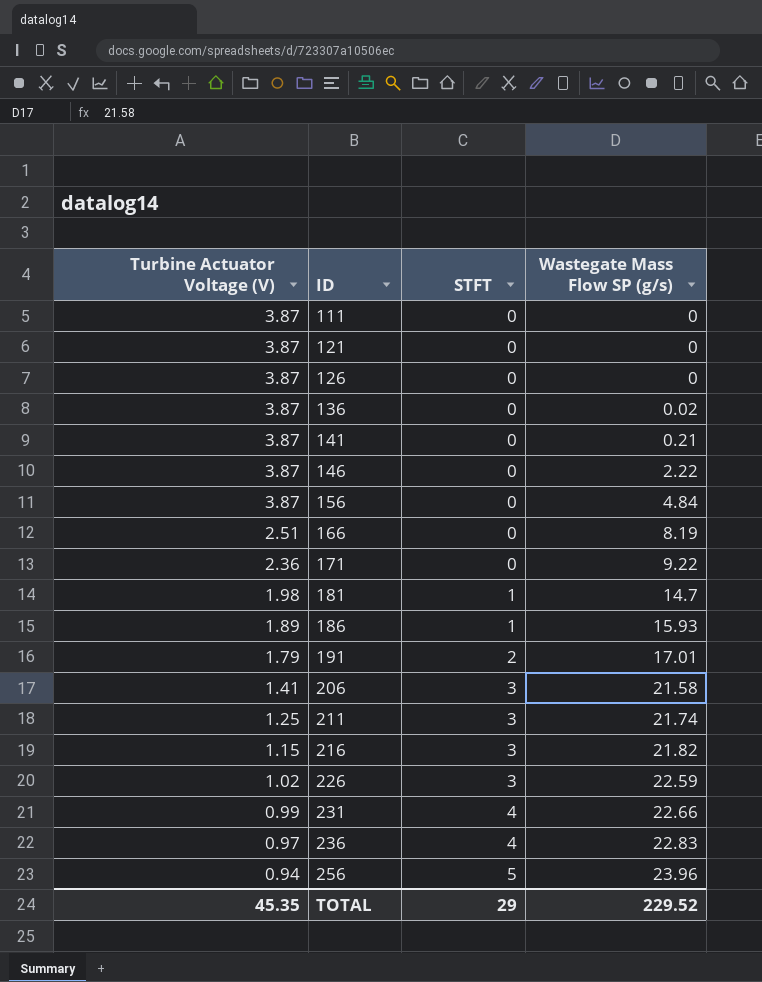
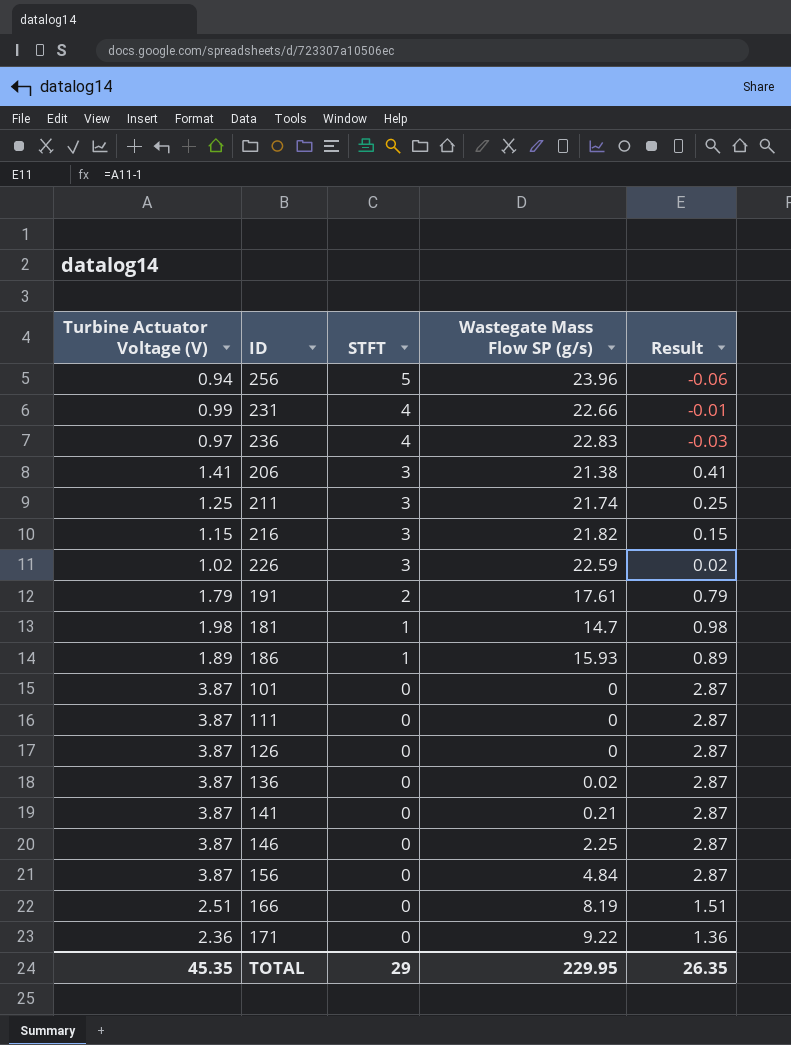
row order: Turbine Actuator Voltage (V) descending -> STFT descending
column Result | formula: none -> [Turbine Actuator Voltage (V)] - 1
row 121: 3.87 | 0 | 0 -> none
206 | Wastegate Mass Flow SP (g/s): 21.58 -> 21.38
191 | Wastegate Mass Flow SP (g/s): 17.01 -> 17.61
row 101: none -> 3.87 | 0 | 0 | 2.87
146 | Wastegate Mass Flow SP (g/s): 2.22 -> 2.25
TOTAL | Wastegate Mass Flow SP (g/s): 229.52 -> 229.95

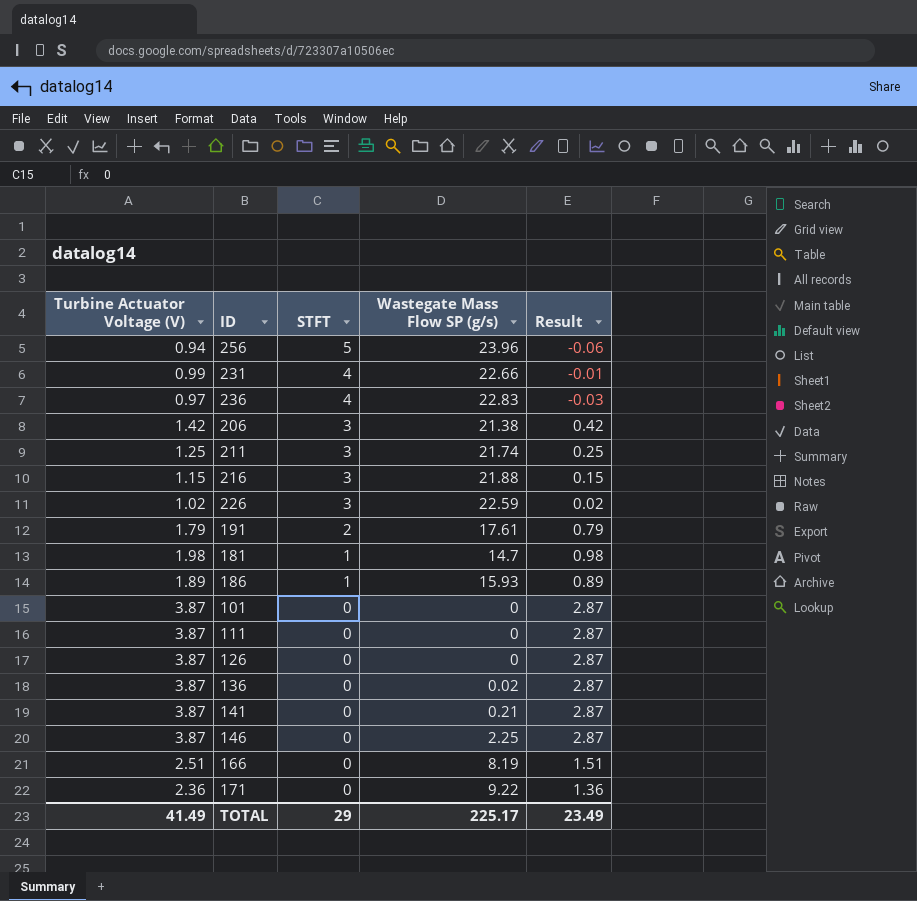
row 156: 3.87 | 0 | 4.84 | 2.87 -> none
206 | Turbine Actuator Voltage (V): 1.41 -> 1.42
206 | Result: 0.41 -> 0.42
216 | Wastegate Mass Flow SP (g/s): 21.82 -> 21.88
TOTAL | Turbine Actuator Voltage (V): 45.35 -> 41.49
TOTAL | Wastegate Mass Flow SP (g/s): 229.95 -> 225.17
TOTAL | Result: 26.35 -> 23.49

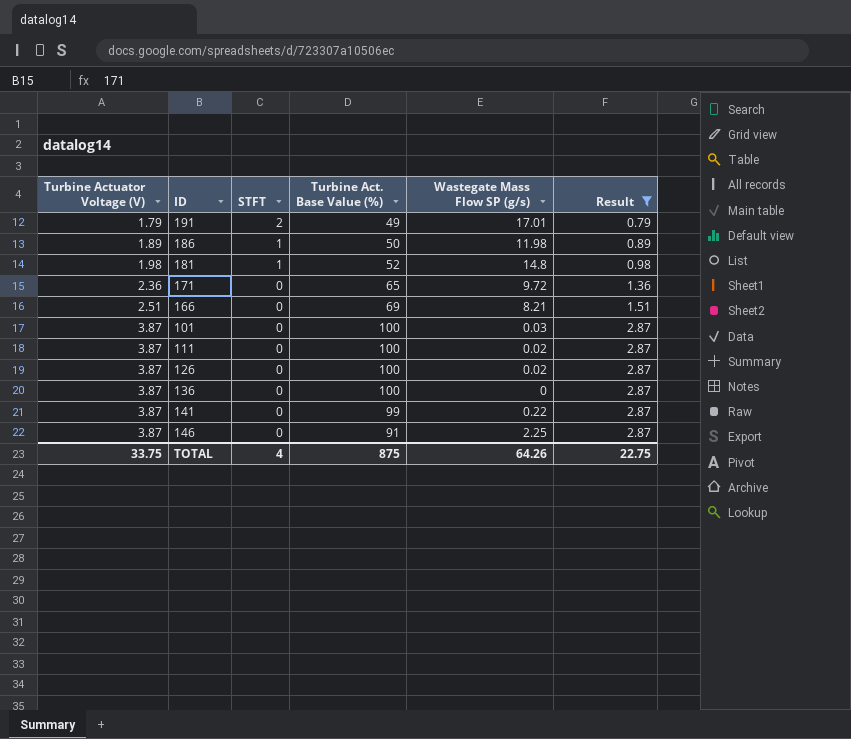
filter: none -> Result >= 0.79
row order: STFT descending -> Turbine Actuator Voltage (V) ascending
column Turbine Act. Base Value (%) | position: none -> 4
191 | Wastegate Mass Flow SP (g/s): 17.61 -> 17.01
186 | Wastegate Mass Flow SP (g/s): 15.93 -> 11.98
181 | Wastegate Mass Flow SP (g/s): 14.7 -> 14.8
171 | Wastegate Mass Flow SP (g/s): 9.22 -> 9.72
166 | Wastegate Mass Flow SP (g/s): 8.19 -> 8.21
101 | Wastegate Mass Flow SP (g/s): 0 -> 0.03
111 | Wastegate Mass Flow SP (g/s): 0 -> 0.02
126 | Wastegate Mass Flow SP (g/s): 0 -> 0.02
136 | Wastegate Mass Flow SP (g/s): 0.02 -> 0
141 | Wastegate Mass Flow SP (g/s): 0.21 -> 0.22
TOTAL | Turbine Actuator Voltage (V): 41.49 -> 33.75
TOTAL | STFT: 29 -> 4
TOTAL | Wastegate Mass Flow SP (g/s): 225.17 -> 64.26
TOTAL | Result: 23.49 -> 22.75

